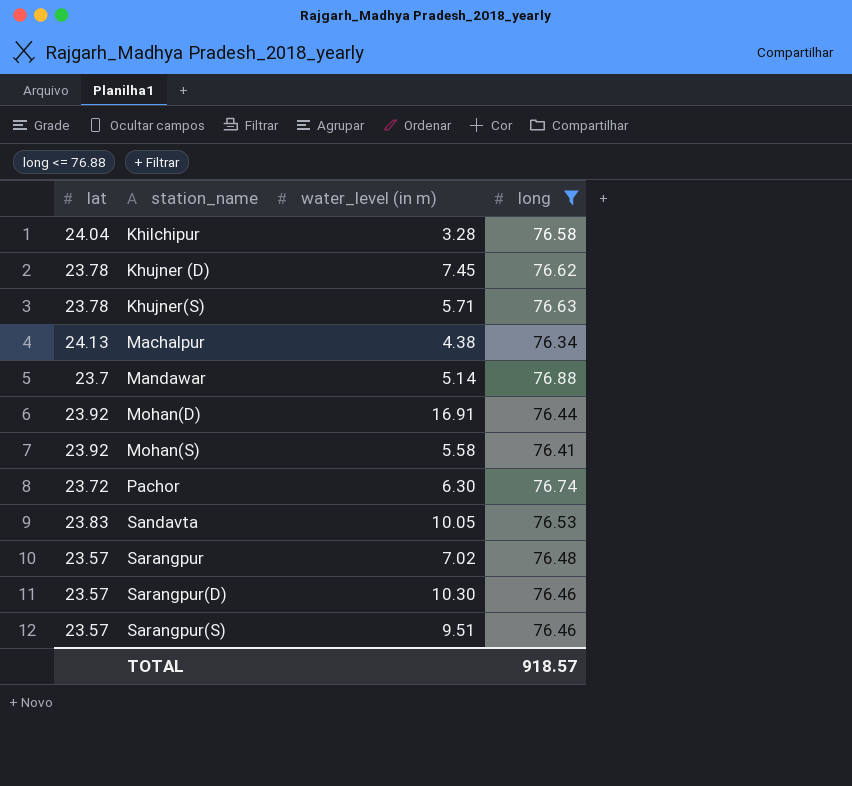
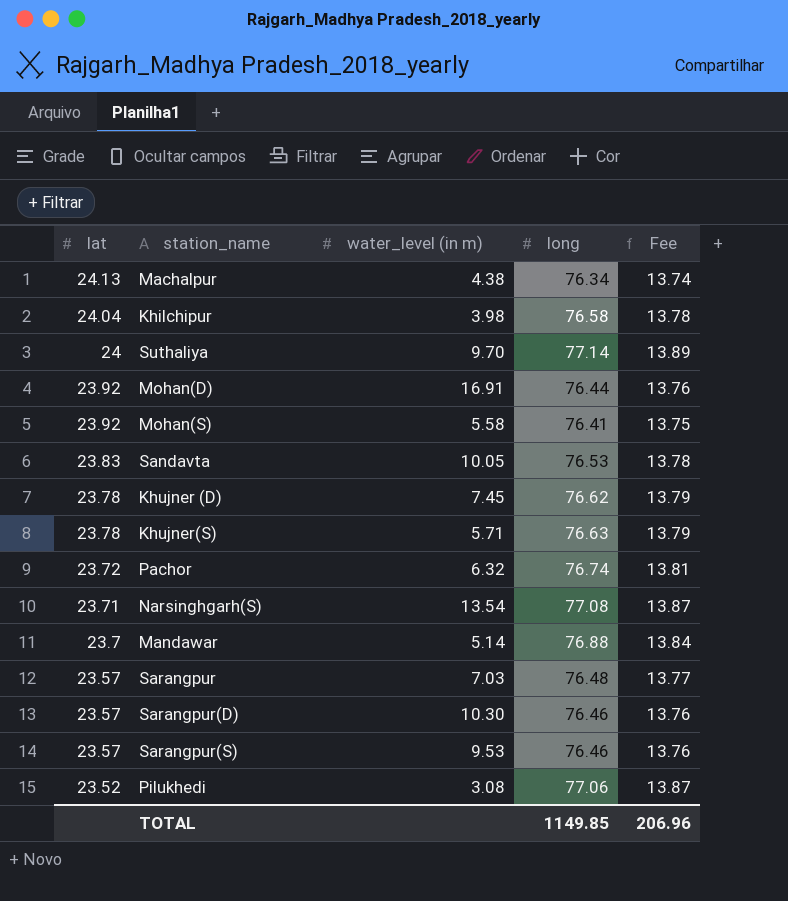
filter: long <= 76.88 -> none
row order: station_name ascending -> lat descending
column Fee | formula: none -> [long] * 0.18
Khilchipur | water_level (in m): 3.28 -> 3.98
Pachor | water_level (in m): 6.30 -> 6.32
Sarangpur | water_level (in m): 7.02 -> 7.03
Sarangpur(S) | water_level (in m): 9.51 -> 9.53
TOTAL | long: 918.57 -> 1149.85

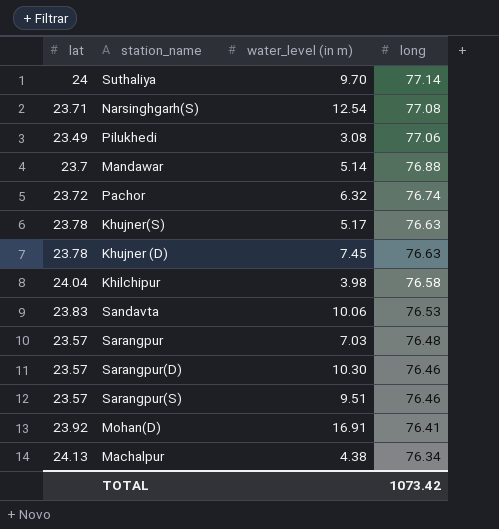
row order: lat descending -> long descending
column Fee | formula: [long] * 0.18 -> none
row Mohan(S): 23.92 | 5.58 | 76.41 | 13.75 -> none
Narsinghgarh(S) | water_level (in m): 13.54 -> 12.54
Pilukhedi | lat: 23.52 -> 23.49
Khujner(S) | water_level (in m): 5.71 -> 5.17
Khujner (D) | long: 76.62 -> 76.63
Sandavta | water_level (in m): 10.05 -> 10.06
Sarangpur(S) | water_level (in m): 9.53 -> 9.51
Mohan(D) | long: 76.44 -> 76.41
TOTAL | long: 1149.85 -> 1073.42

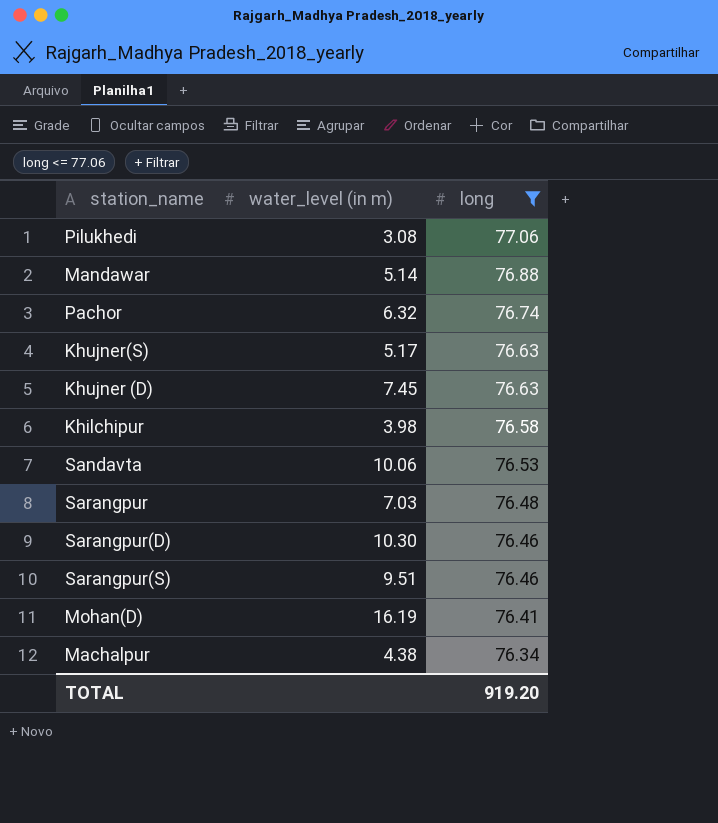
filter: none -> long <= 77.06
column lat | position: 1 -> none
Mohan(D) | water_level (in m): 16.91 -> 16.19
TOTAL | long: 1073.42 -> 919.20

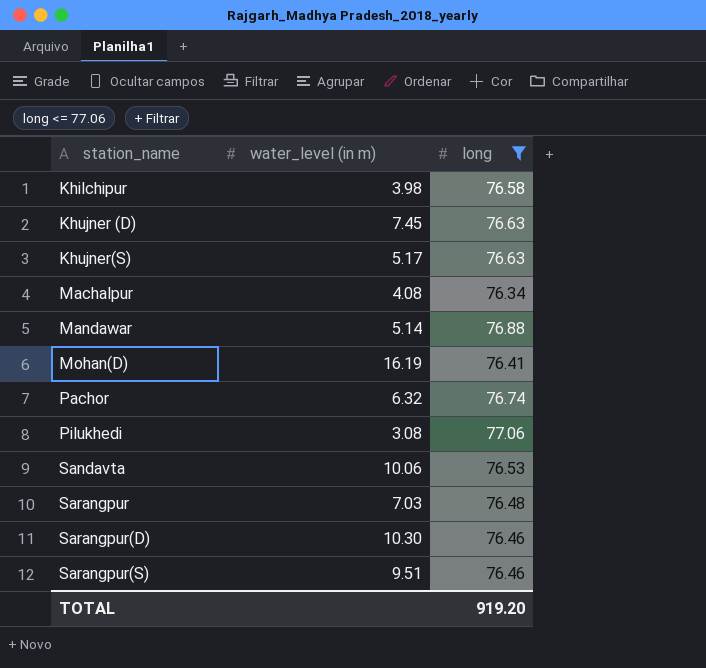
row order: long descending -> station_name ascending
Machalpur | water_level (in m): 4.38 -> 4.08

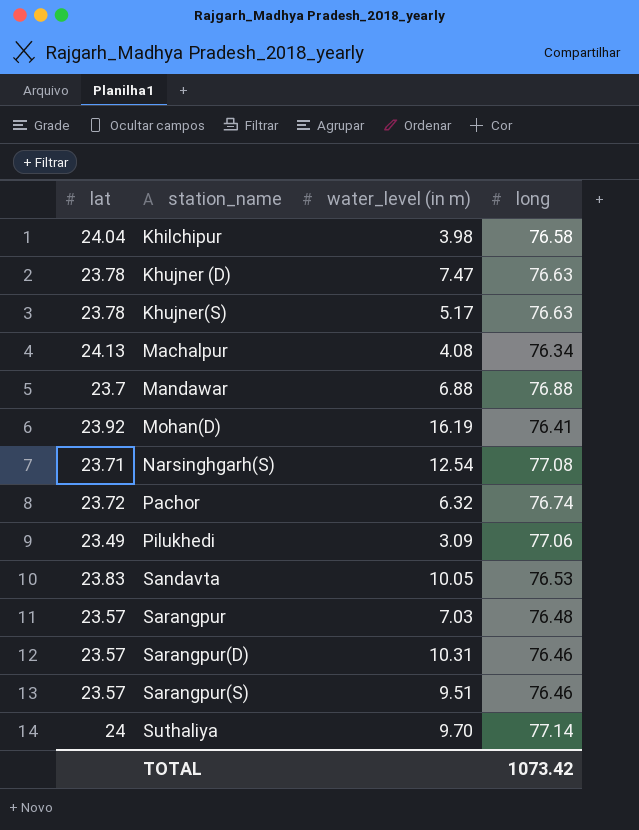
filter: long <= 77.06 -> none
column lat | position: none -> 1
Khujner (D) | water_level (in m): 7.45 -> 7.47
Mandawar | water_level (in m): 5.14 -> 6.88
Pilukhedi | water_level (in m): 3.08 -> 3.09
Sandavta | water_level (in m): 10.06 -> 10.05
Sarangpur(D) | water_level (in m): 10.30 -> 10.31
TOTAL | long: 919.20 -> 1073.42

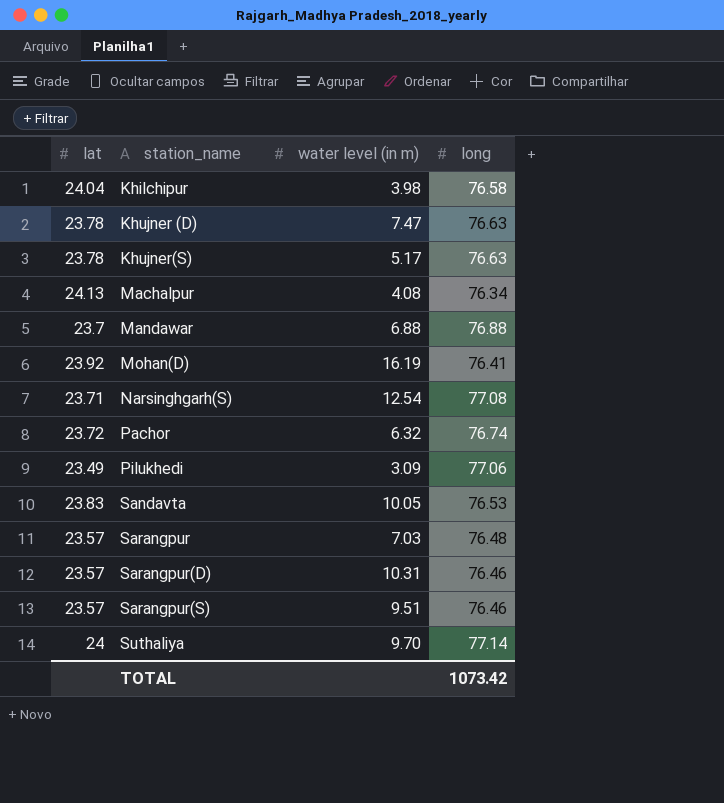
column name: water_level (in m) -> water level (in m)

